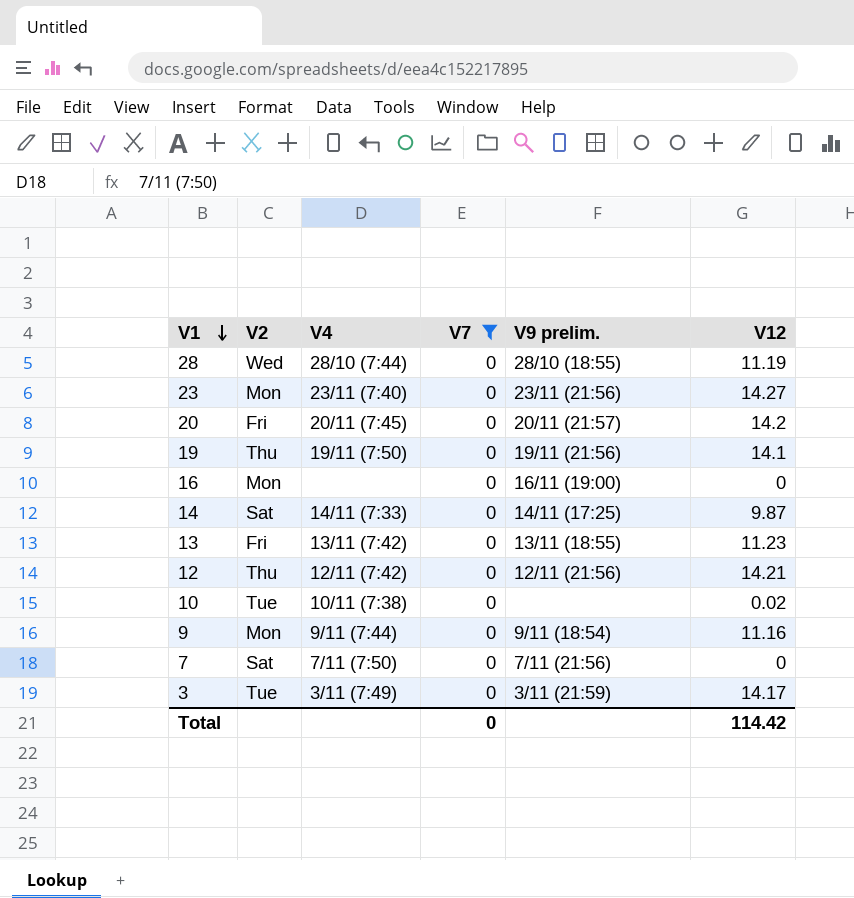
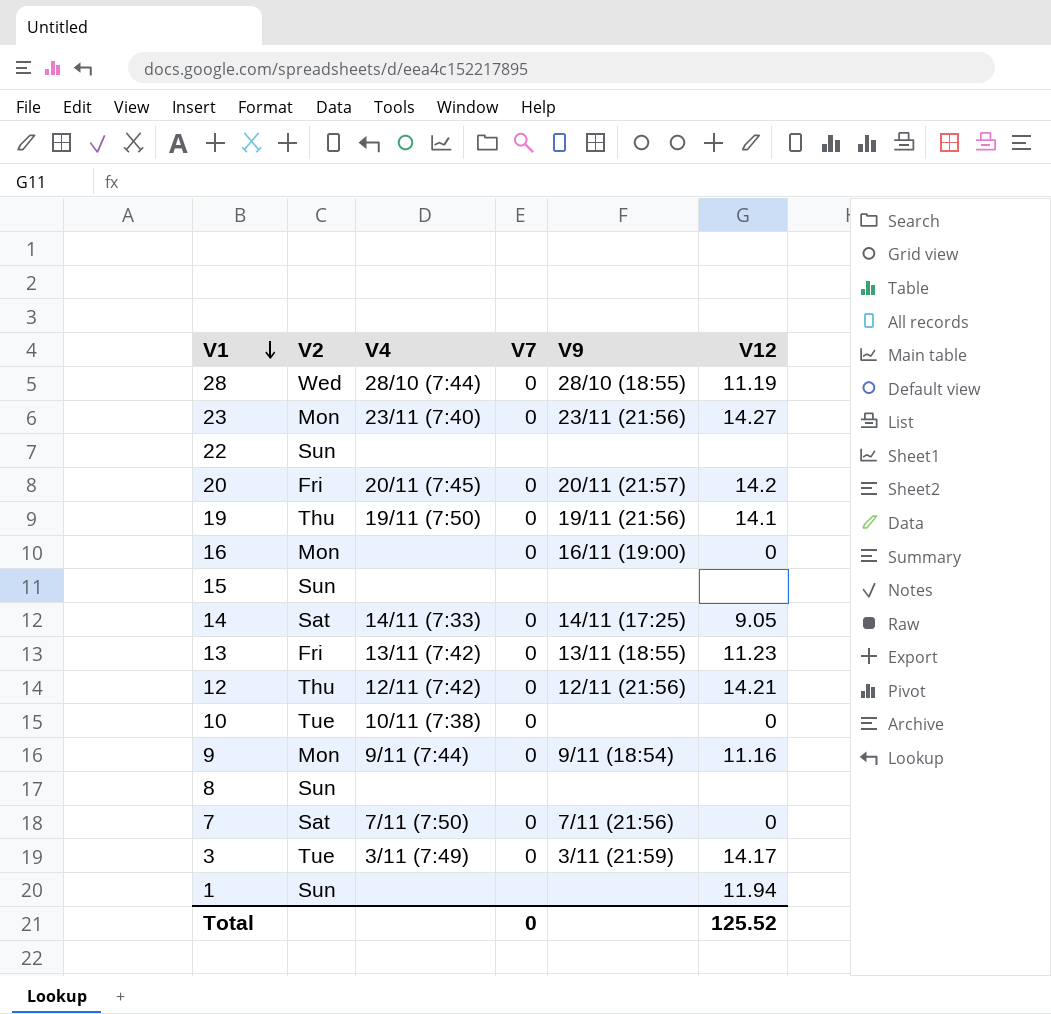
filter: V7 = 0 -> none
column name: V9 prelim. -> V9
14 | V12: 9.87 -> 9.05
10 | V12: 0.02 -> 0
Total | V12: 114.42 -> 125.52

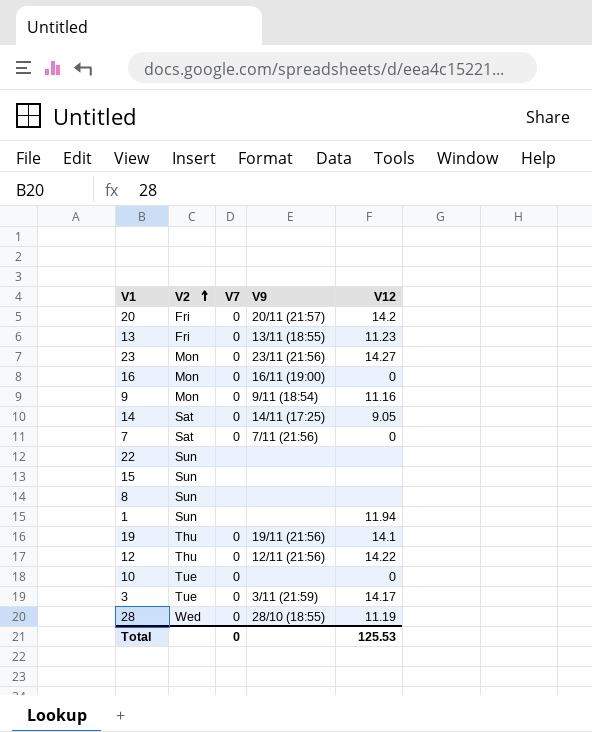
row order: V1 descending -> V2 ascending
column V4 | position: 3 -> none
12 | V12: 14.21 -> 14.22
Total | V12: 125.52 -> 125.53

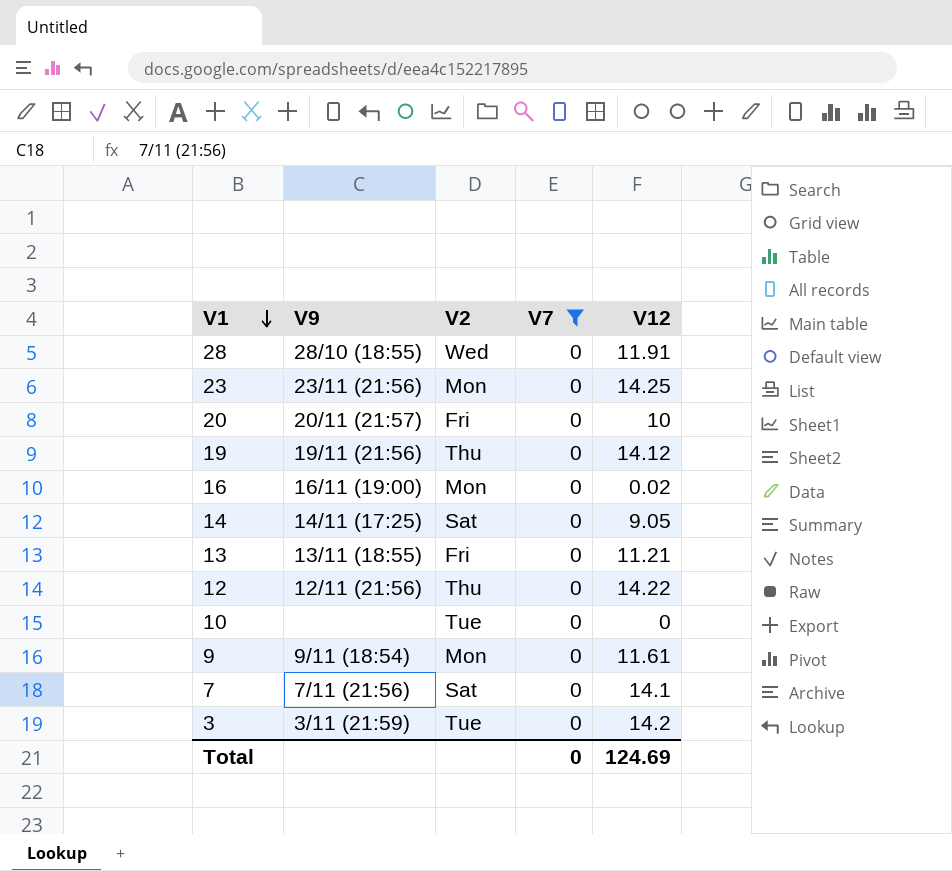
filter: none -> V7 = 0
row order: V2 ascending -> V1 descending
column V9 | position: 4 -> 2
28 | V12: 11.19 -> 11.91
23 | V12: 14.27 -> 14.25
20 | V12: 14.2 -> 10
19 | V12: 14.1 -> 14.12
16 | V12: 0 -> 0.02
13 | V12: 11.23 -> 11.21
9 | V12: 11.16 -> 11.61
7 | V12: 0 -> 14.1
3 | V12: 14.17 -> 14.2
Total | V12: 125.53 -> 124.69

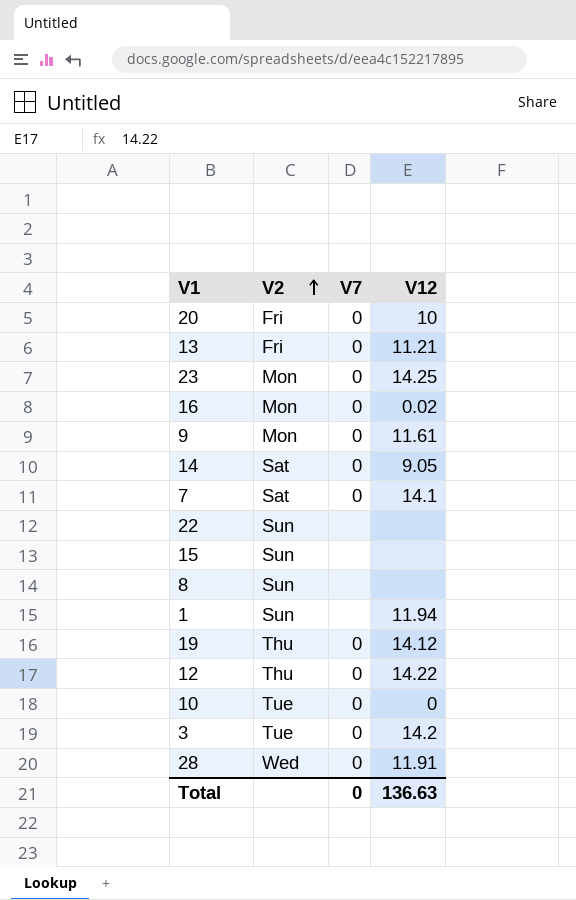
filter: V7 = 0 -> none
row order: V1 descending -> V2 ascending
column V9 | position: 2 -> none
Total | V12: 124.69 -> 136.63

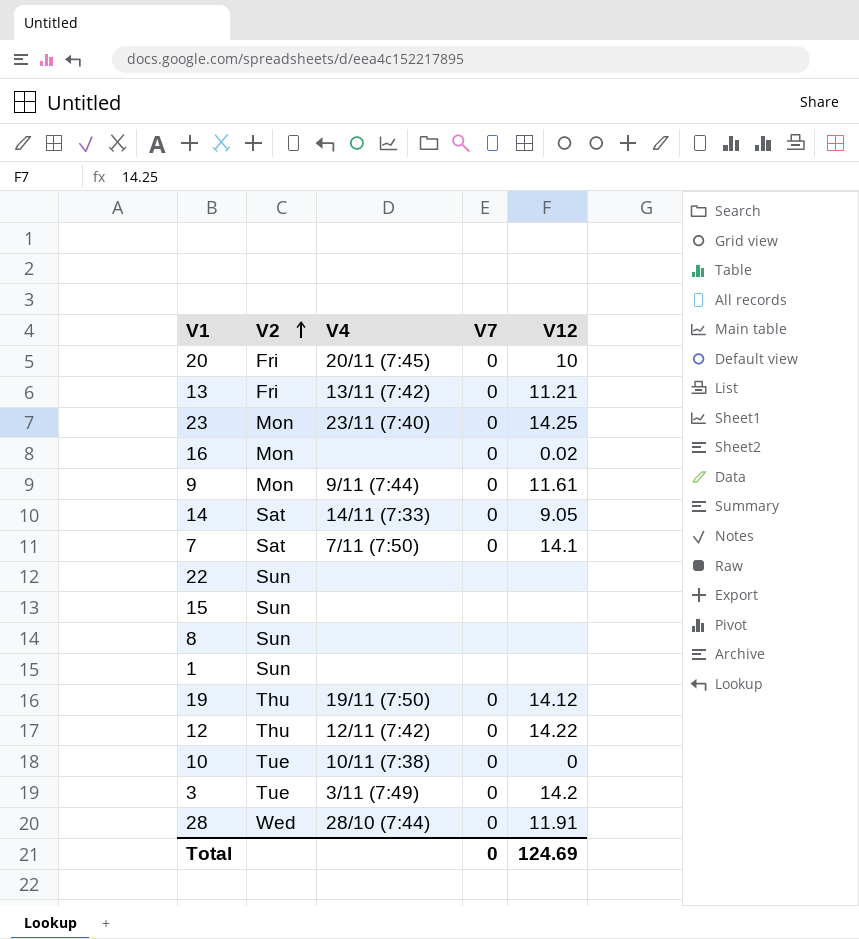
column V4 | position: none -> 3
1 | V12: 11.94 -> none
Total | V12: 136.63 -> 124.69

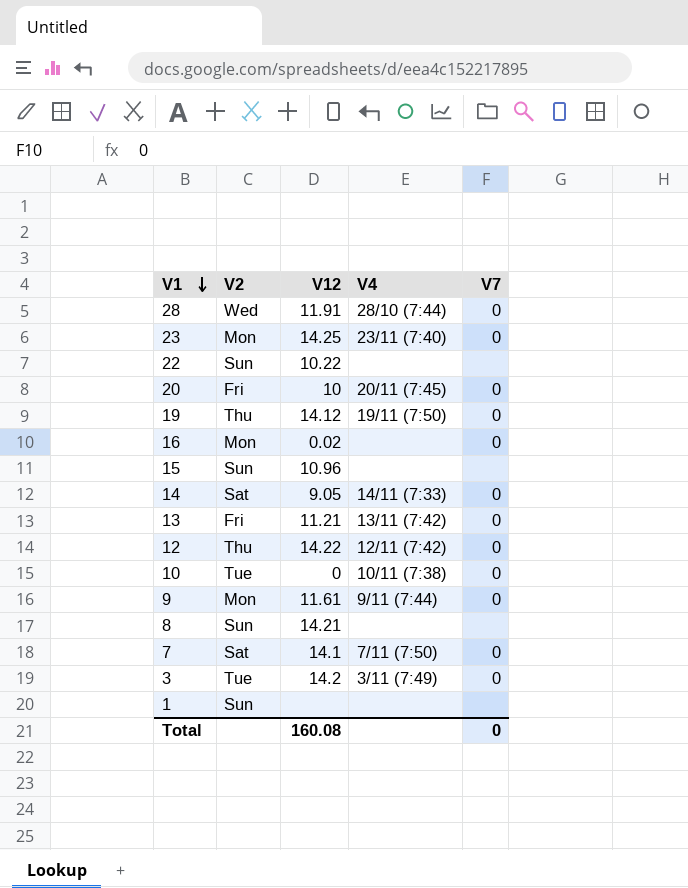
row order: V2 ascending -> V1 descending
column V12 | position: 5 -> 3
22 | V12: none -> 10.22
15 | V12: none -> 10.96
8 | V12: none -> 14.21
Total | V12: 124.69 -> 160.08

